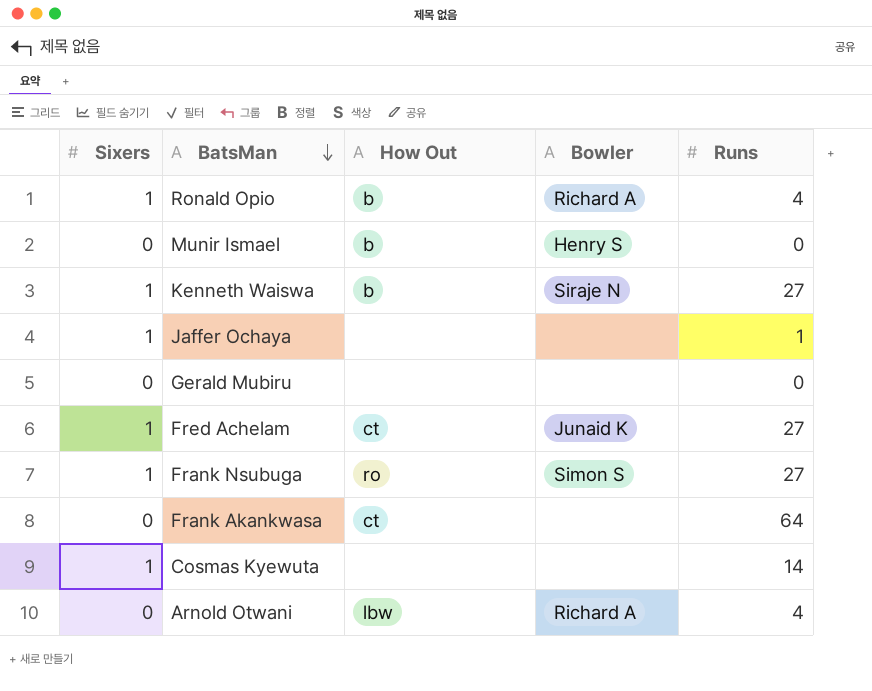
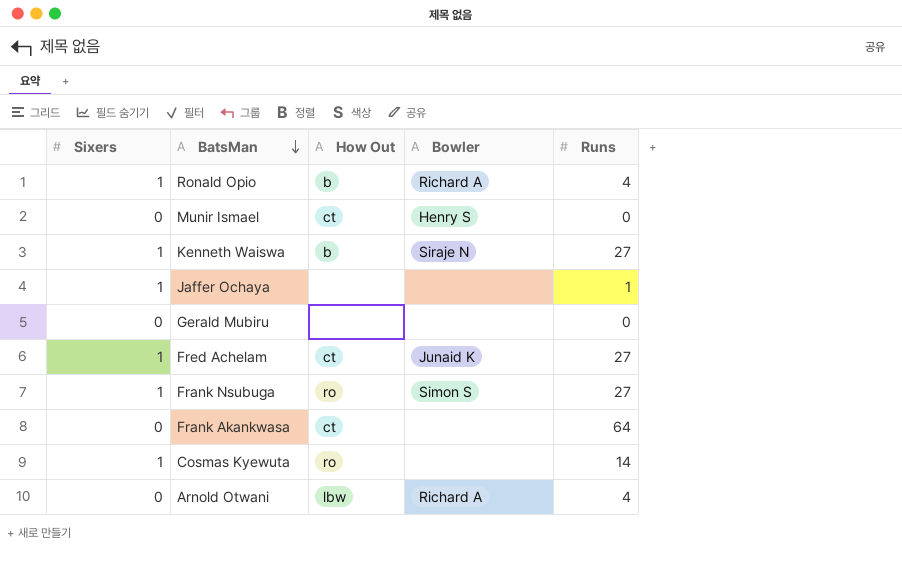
Munir Ismael | How Out: b -> ct
Cosmas Kyewuta | How Out: none -> ro

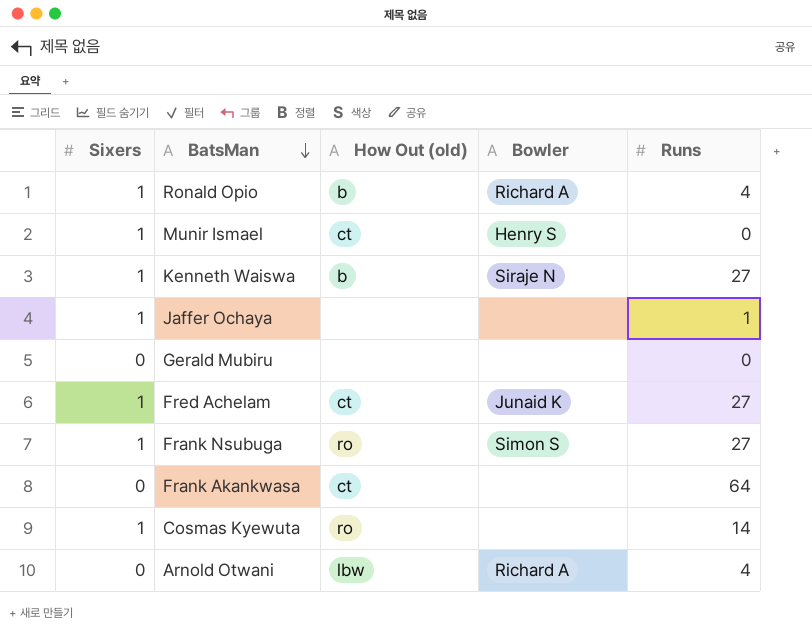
column name: How Out -> How Out (old)
Munir Ismael | Sixers: 0 -> 1

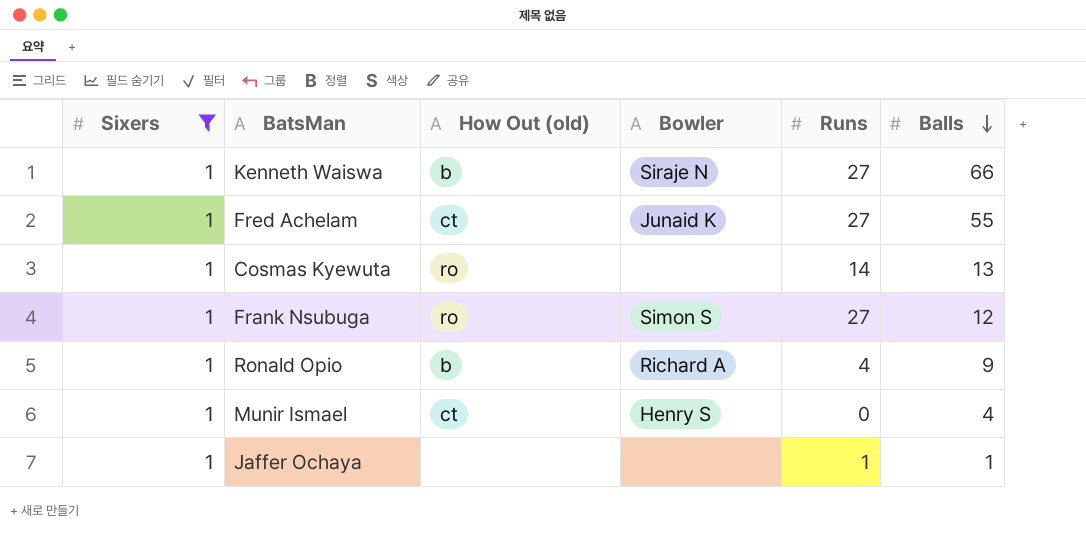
filter: none -> Sixers = 1
row order: BatsMan descending -> Balls descending
column Balls | position: none -> 6

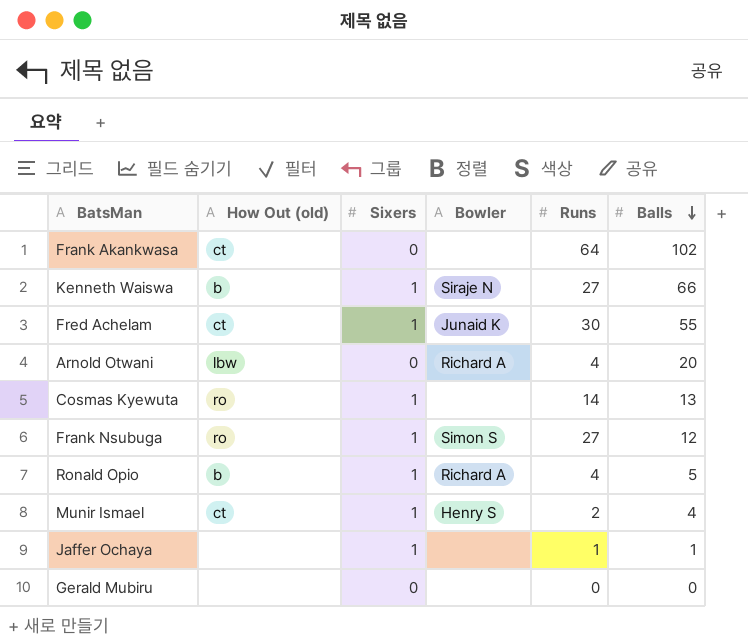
filter: Sixers = 1 -> none
column Sixers | position: 1 -> 3
Fred Achelam | Runs: 27 -> 30
Ronald Opio | Balls: 9 -> 5
Munir Ismael | Runs: 0 -> 2

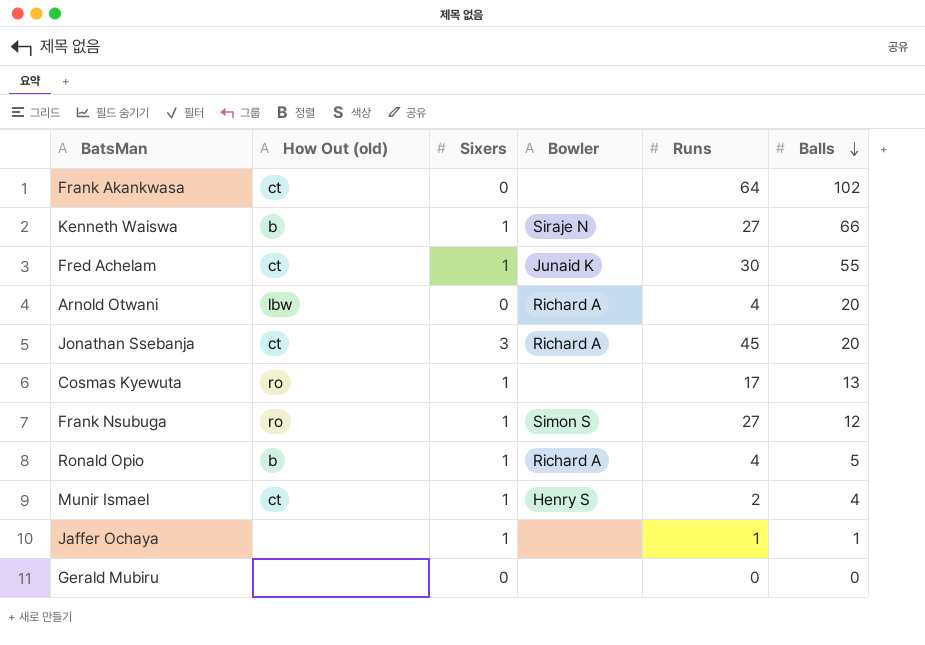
row Jonathan Ssebanja: none -> ct | 3 | Richard A | 45 | 20
Cosmas Kyewuta | Runs: 14 -> 17

